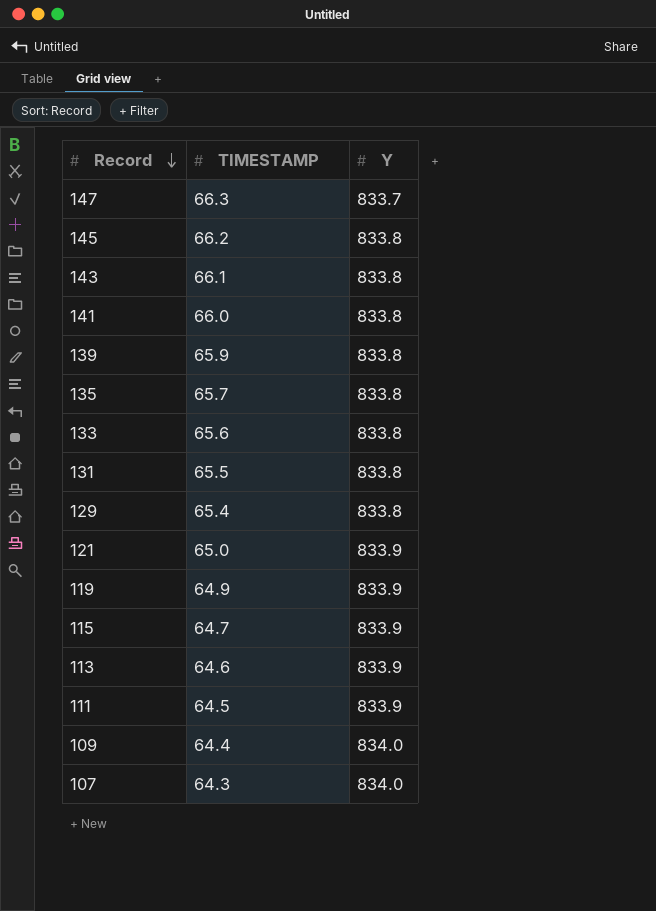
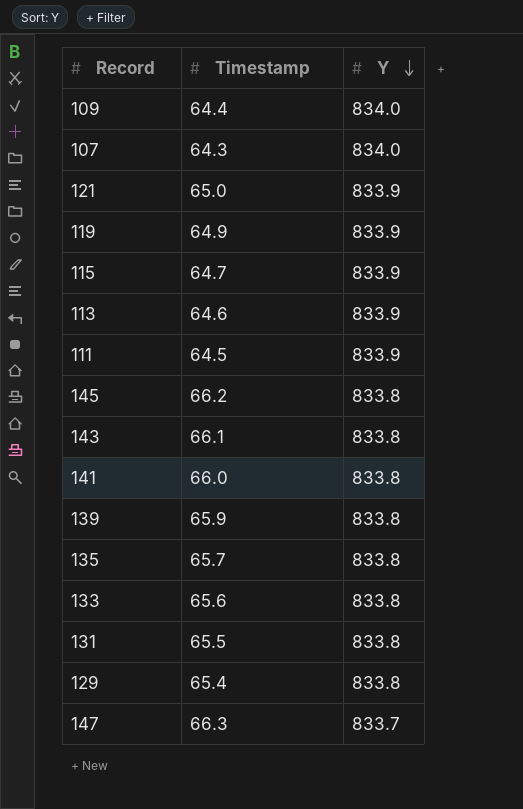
row order: Record descending -> Y descending
column name: TIMESTAMP -> Timestamp

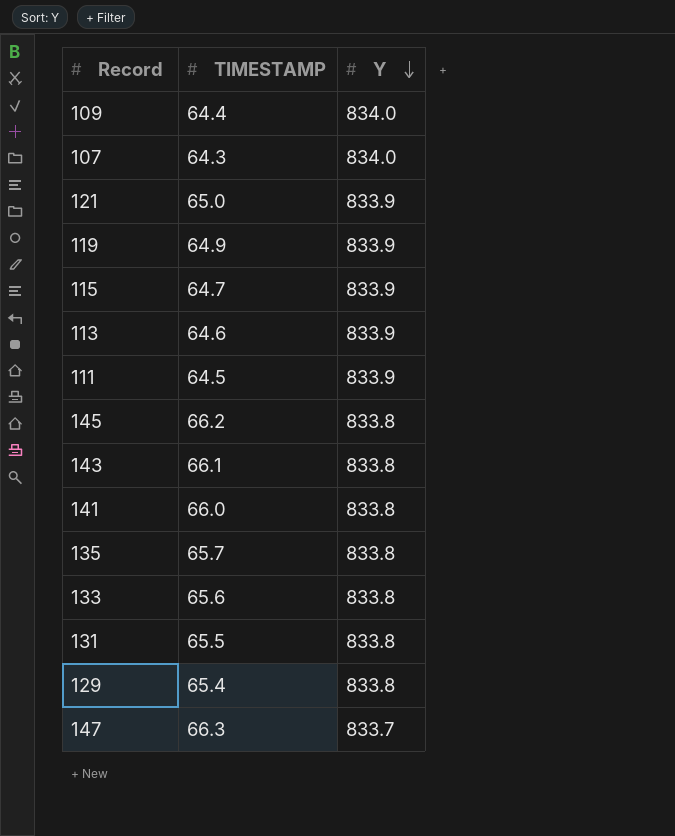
column name: Timestamp -> TIMESTAMP
row 139: 65.9 | 833.8 -> none

